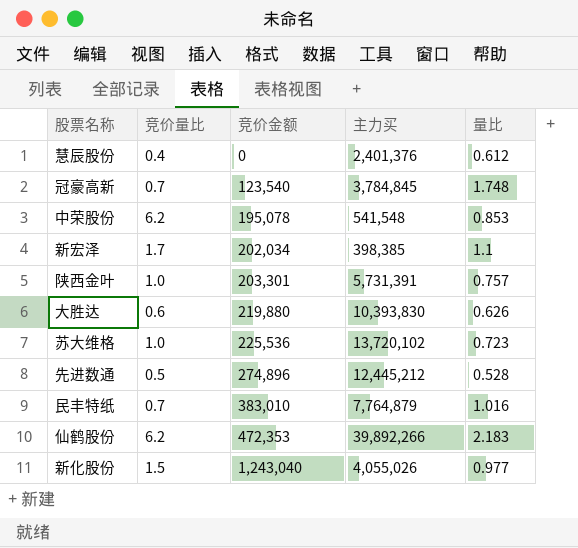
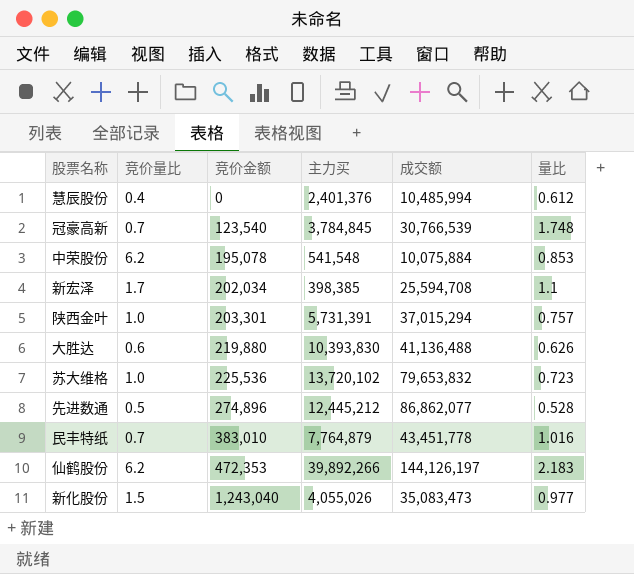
column 成交额 | position: none -> 5

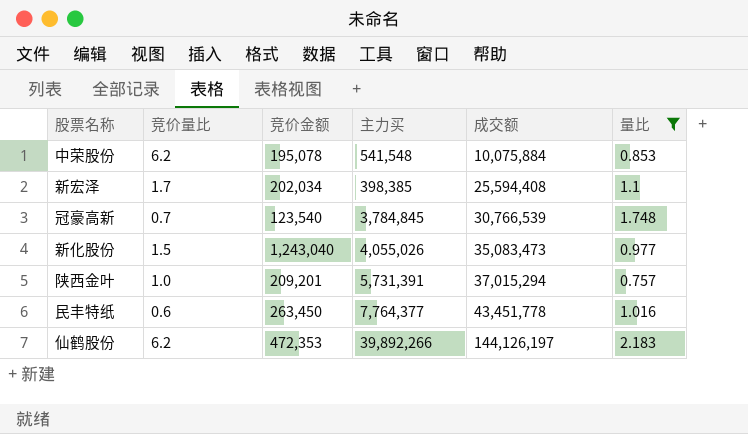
filter: none -> 量比 >= 0.757
row order: 竞价金额 ascending -> 成交额 ascending
新宏泽 | 成交额: 25,594,708 -> 25,594,408
陕西金叶 | 竞价金额: 203,301 -> 209,201
民丰特纸 | 竞价量比: 0.7 -> 0.6
民丰特纸 | 竞价金额: 383,010 -> 263,450
民丰特纸 | 主力买: 7,764,879 -> 7,764,377

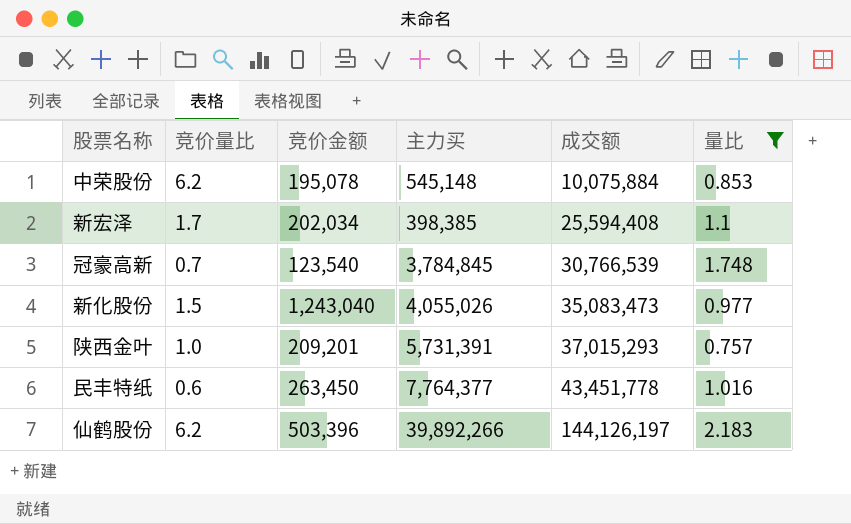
中荣股份 | 主力买: 541,548 -> 545,148
陕西金叶 | 成交额: 37,015,294 -> 37,015,293
仙鹤股份 | 竞价金额: 472,353 -> 503,396

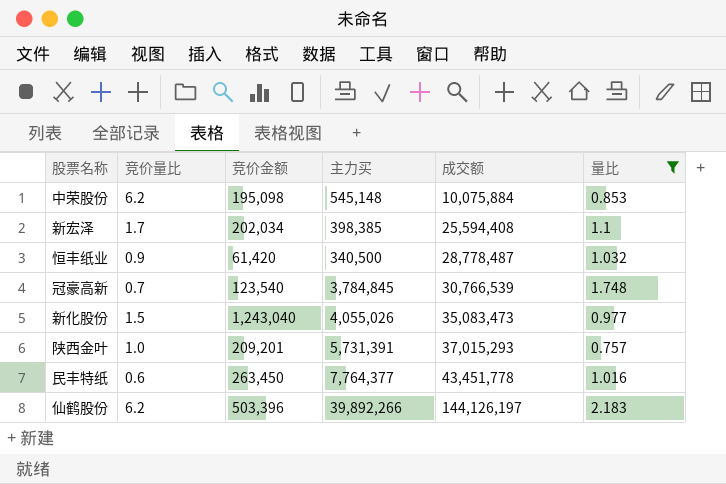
中荣股份 | 竞价金额: 195,078 -> 195,098
row 恒丰纸业: none -> 0.9 | 61,420 | 340,500 | 28,778,487 | 1.032

